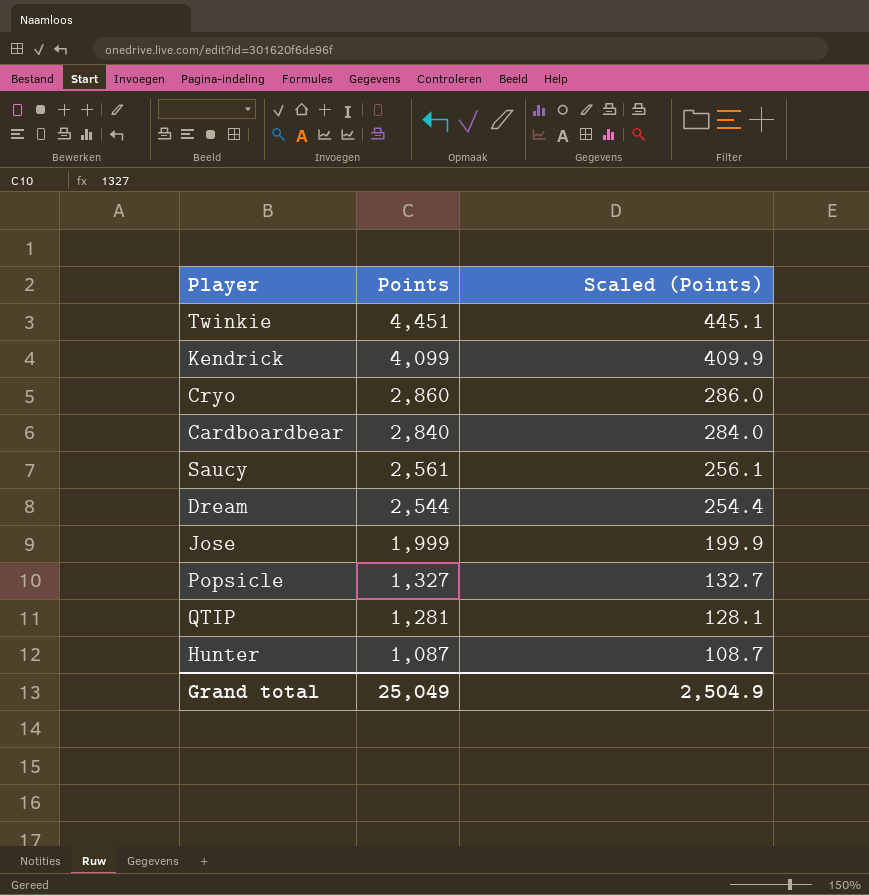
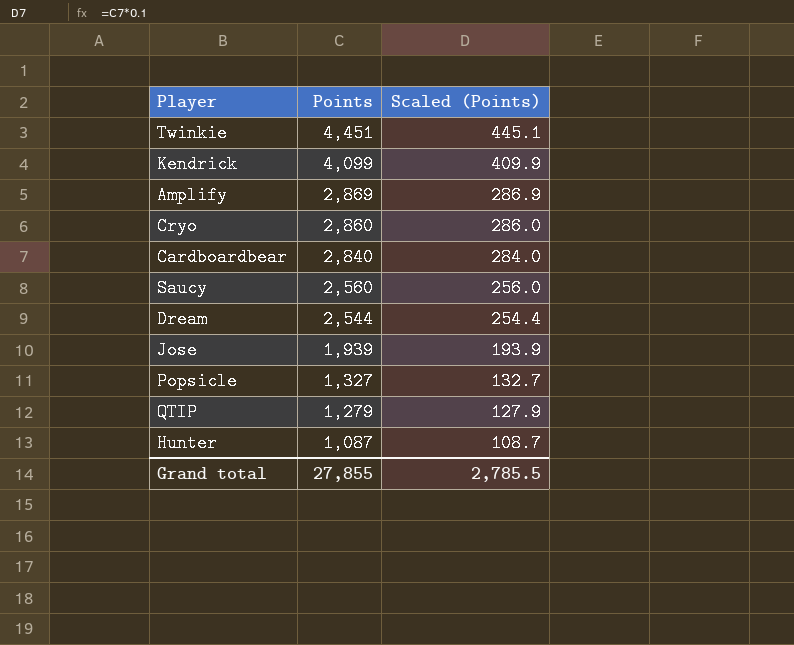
row Amplify: none -> 2,869 | 286.9
Saucy | Points: 2,561 -> 2,560
Saucy | Scaled (Points): 256.1 -> 256.0
Jose | Points: 1,999 -> 1,939
Jose | Scaled (Points): 199.9 -> 193.9
QTIP | Points: 1,281 -> 1,279
QTIP | Scaled (Points): 128.1 -> 127.9
Grand total | Points: 25,049 -> 27,855
Grand total | Scaled (Points): 2,504.9 -> 2,785.5

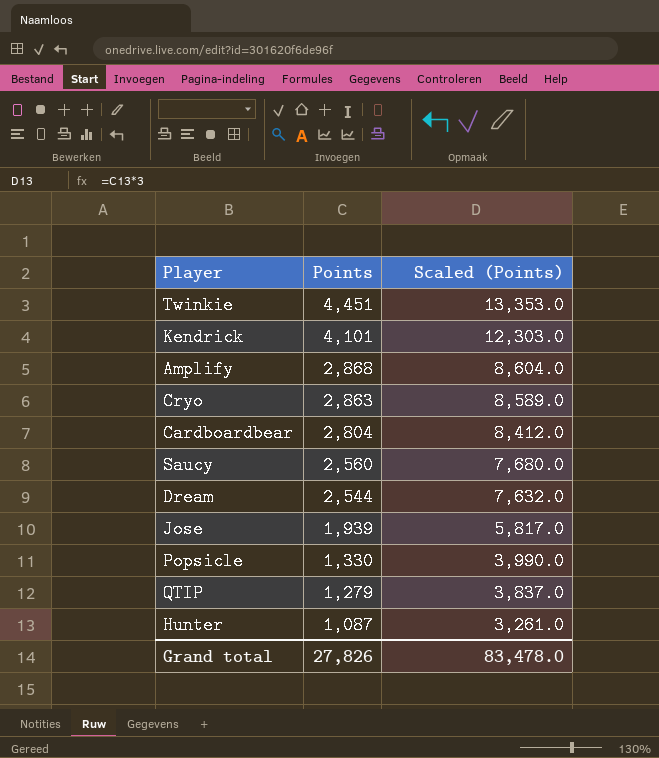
column Scaled (Points) | formula: [Points] * 0.1 -> [Points] * 3
Kendrick | Points: 4,099 -> 4,101
Amplify | Points: 2,869 -> 2,868
Cryo | Points: 2,860 -> 2,863
Cardboardbear | Points: 2,840 -> 2,804
Popsicle | Points: 1,327 -> 1,330
Grand total | Points: 27,855 -> 27,826
Grand total | Scaled (Points): 2,785.5 -> 83,478.0

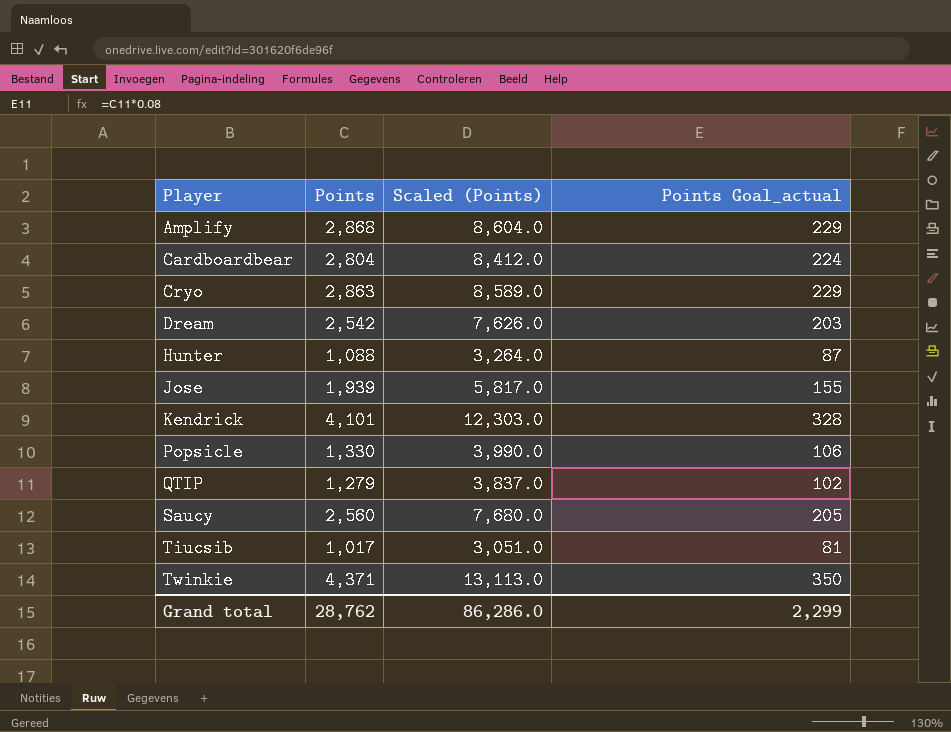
row order: Points descending -> Player ascending
column Points Goal_actual | formula: none -> [Points] * 0.08
Dream | Points: 2,544 -> 2,542
Dream | Scaled (Points): 7,632.0 -> 7,626.0
Hunter | Points: 1,087 -> 1,088
Hunter | Scaled (Points): 3,261.0 -> 3,264.0
row Tiucsib: none -> 1,017 | 3,051.0 | 81
Twinkie | Points: 4,451 -> 4,371
Twinkie | Scaled (Points): 13,353.0 -> 13,113.0
Grand total | Points: 27,826 -> 28,762
Grand total | Scaled (Points): 83,478.0 -> 86,286.0

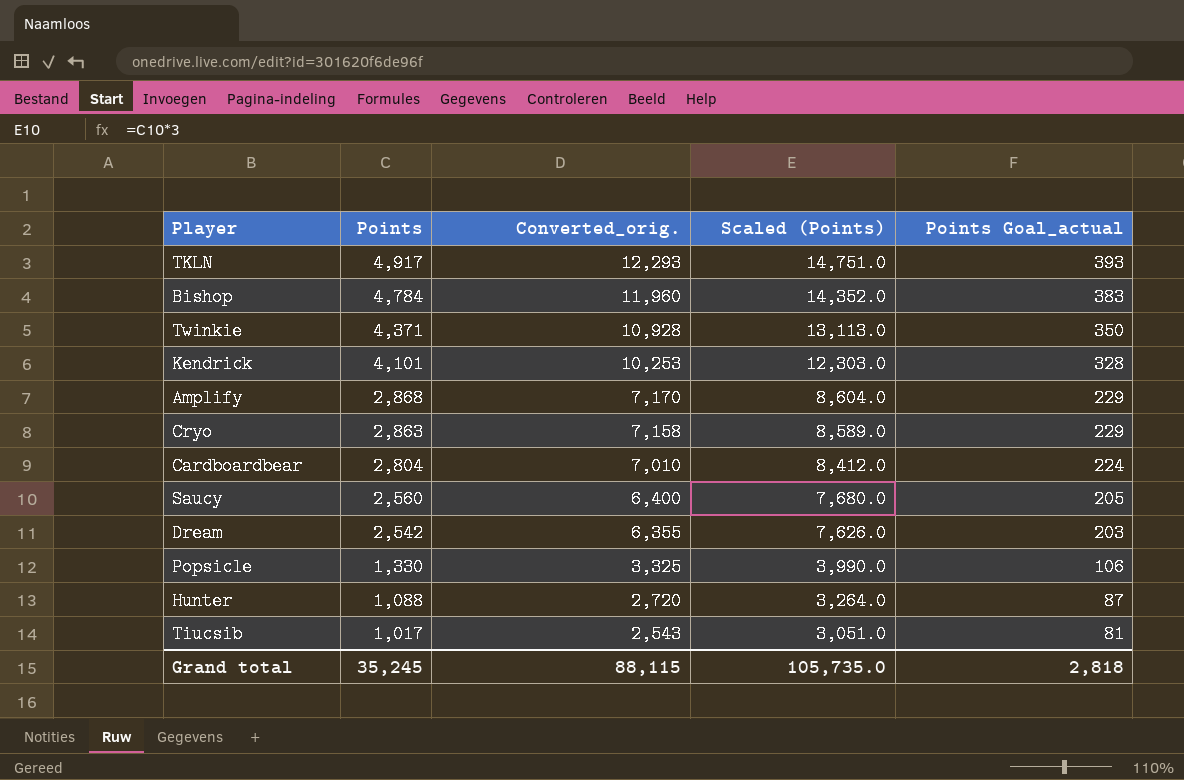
row order: Player ascending -> Points descending
column Converted_orig. | formula: none -> [Points] * 2.5
row Jose: 1,939 | 5,817.0 | 155 -> none
row QTIP: 1,279 | 3,837.0 | 102 -> none
row TKLN: none -> 4,917 | 12,293 | 14,751.0 | 393
row Bishop: none -> 4,784 | 11,960 | 14,352.0 | 383
Grand total | Points: 28,762 -> 35,245
Grand total | Scaled (Points): 86,286.0 -> 105,735.0
Grand total | Points Goal_actual: 2,299 -> 2,818

